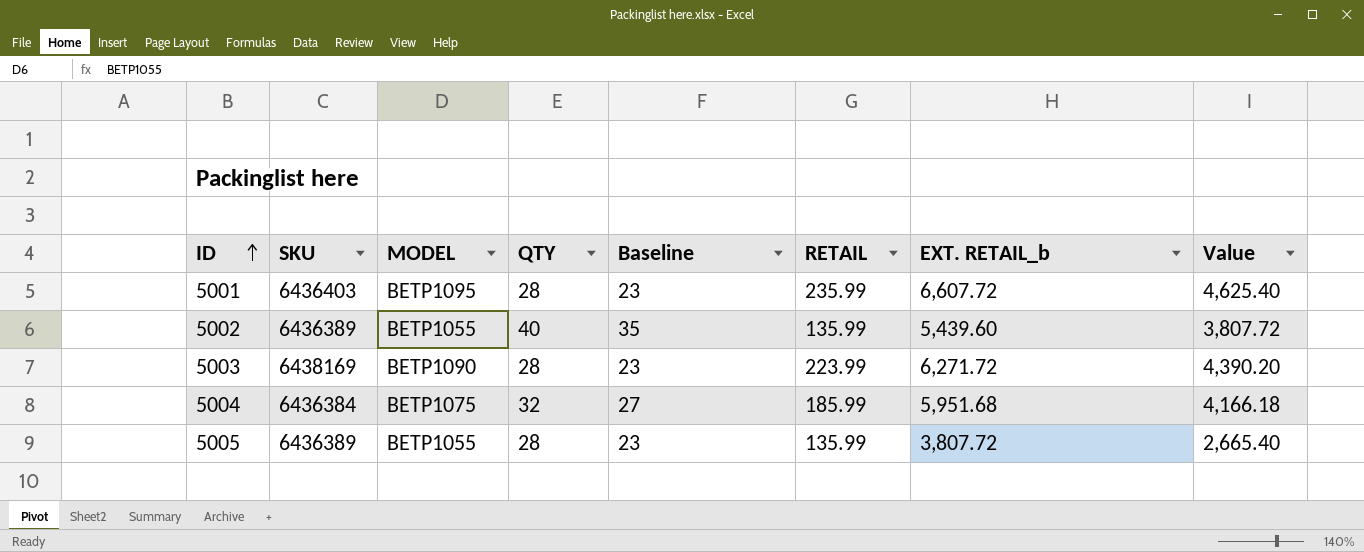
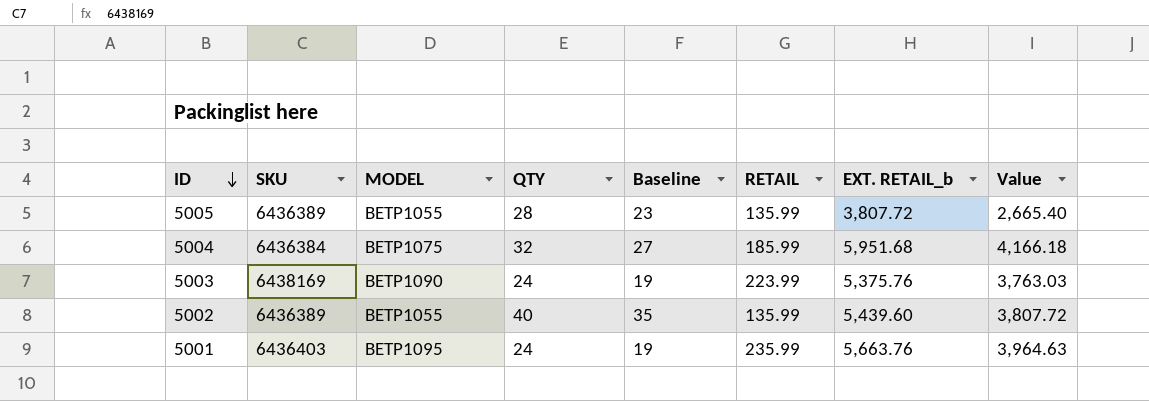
row order: ID ascending -> ID descending
5003 | QTY: 28 -> 24
5003 | Baseline: 23 -> 19
5003 | EXT. RETAIL_b: 6,271.72 -> 5,375.76
5003 | Value: 4,390.20 -> 3,763.03
5001 | QTY: 28 -> 24
5001 | Baseline: 23 -> 19
5001 | EXT. RETAIL_b: 6,607.72 -> 5,663.76
5001 | Value: 4,625.40 -> 3,964.63

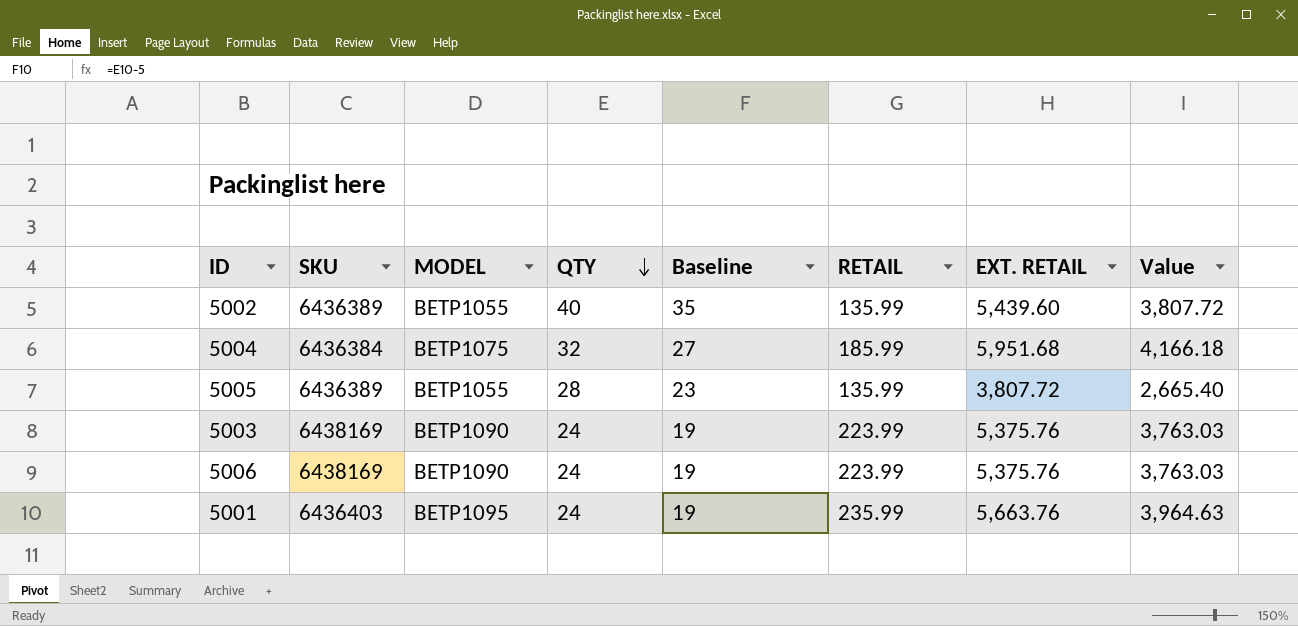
row order: ID descending -> QTY descending
column name: EXT. RETAIL_b -> EXT. RETAIL
row 5006: none -> 6438169 | BETP1090 | 24 | 19 | 223.99 | 5,375.76 | 3,763.03

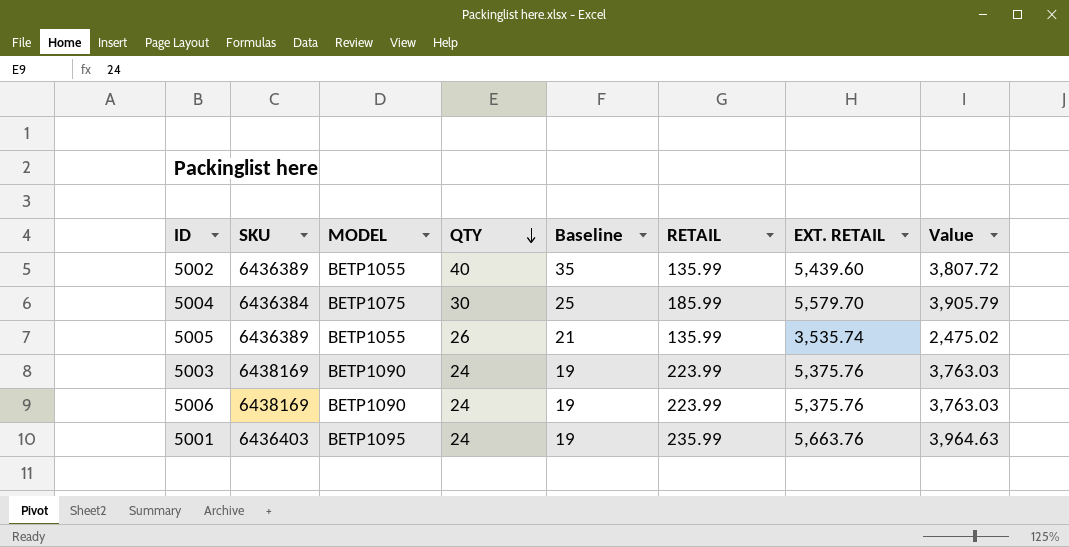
5004 | QTY: 32 -> 30
5004 | Baseline: 27 -> 25
5004 | EXT. RETAIL: 5,951.68 -> 5,579.70
5004 | Value: 4,166.18 -> 3,905.79
5005 | QTY: 28 -> 26
5005 | Baseline: 23 -> 21
5005 | EXT. RETAIL: 3,807.72 -> 3,535.74
5005 | Value: 2,665.40 -> 2,475.02

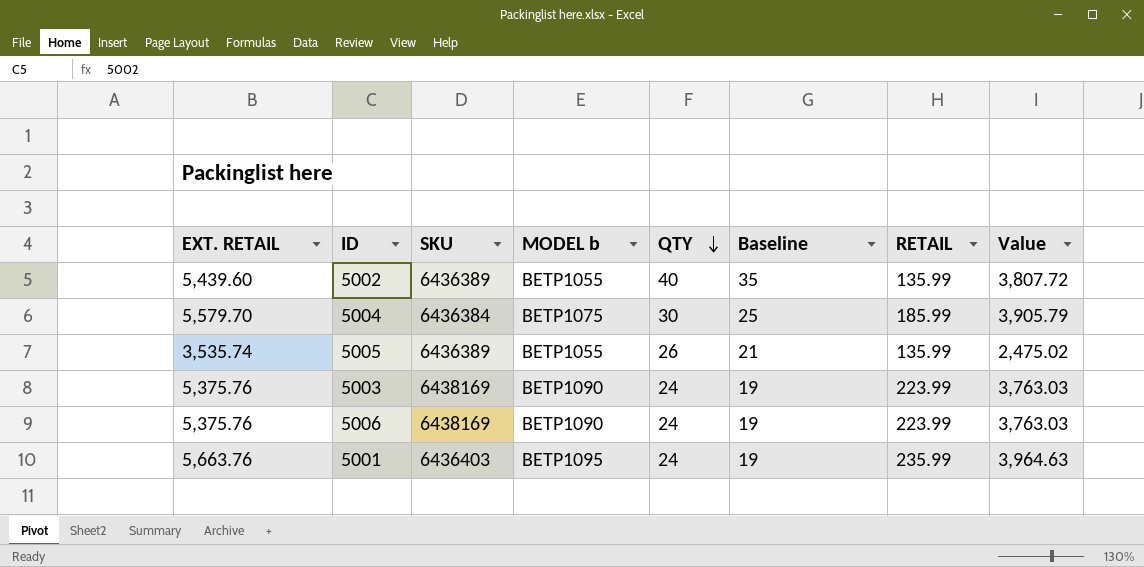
column EXT. RETAIL | position: 7 -> 1
column name: MODEL -> MODEL b

